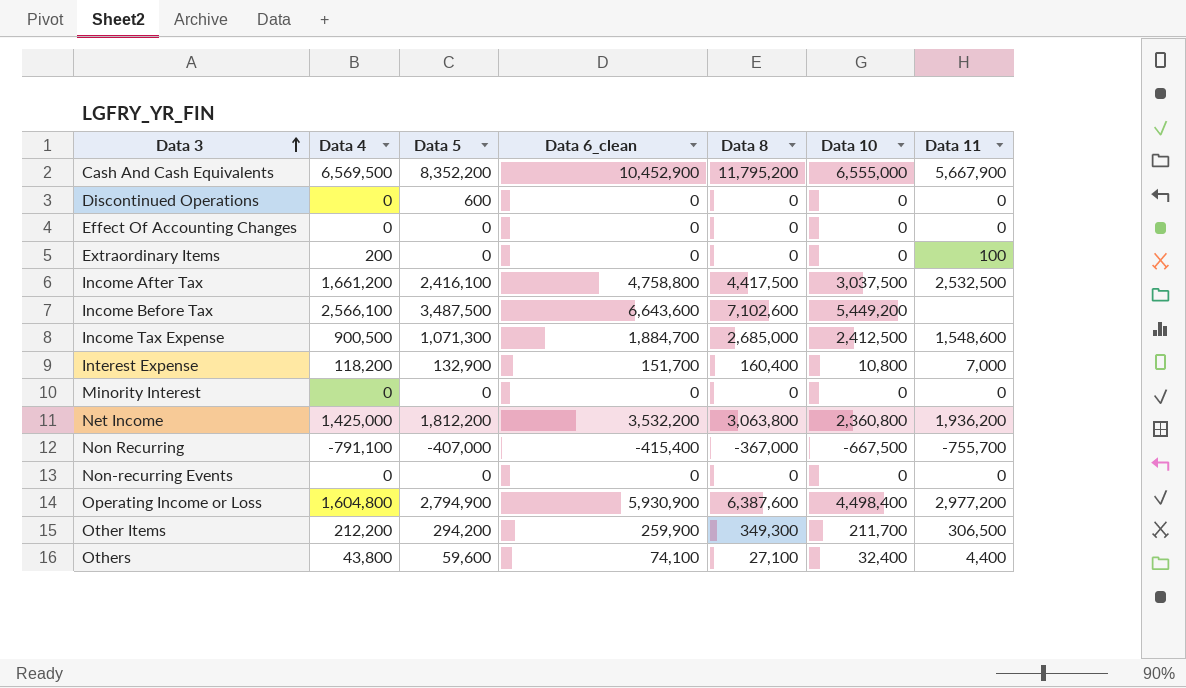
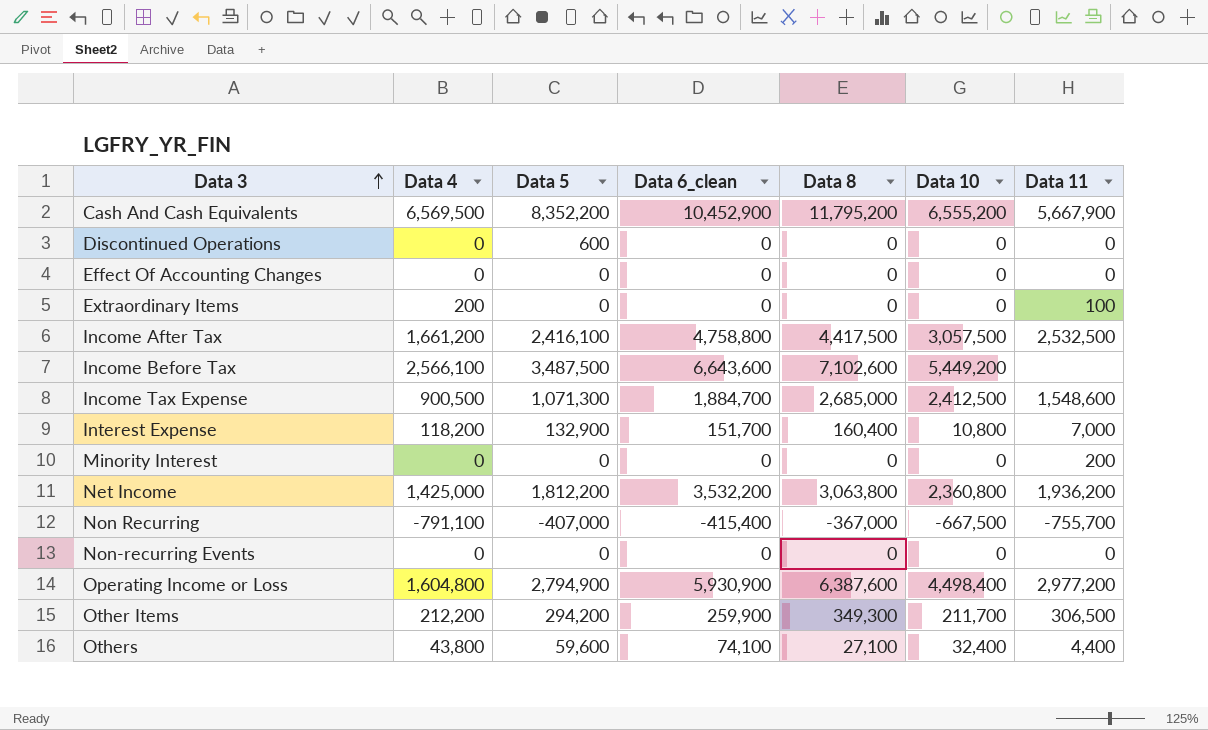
Cash And Cash Equivalents | Data 10: 6,555,000 -> 6,555,200
Income After Tax | Data 10: 3,037,500 -> 3,057,500
Minority Interest | Data 11: 0 -> 200

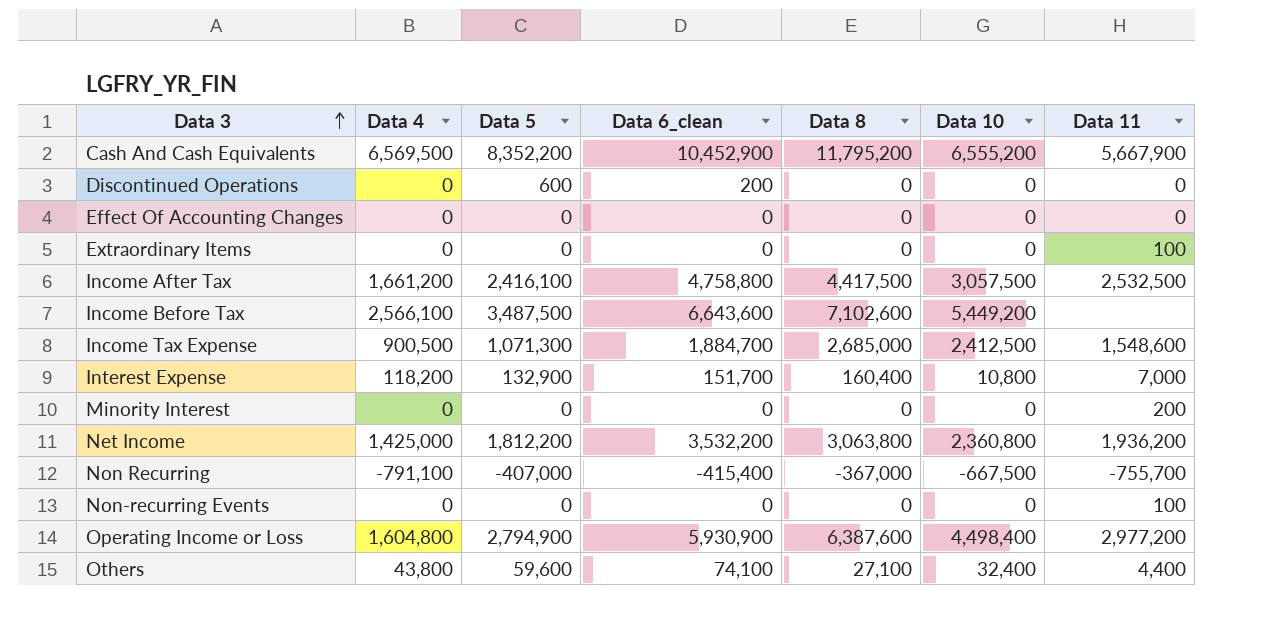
row Other Items: 212,200 | 294,200 | 259,900 | 349,300 | 211,700 | 306,500 -> none
Discontinued Operations | Data 6_clean: 0 -> 200
Extraordinary Items | Data 4: 200 -> 0
Non-recurring Events | Data 11: 0 -> 100

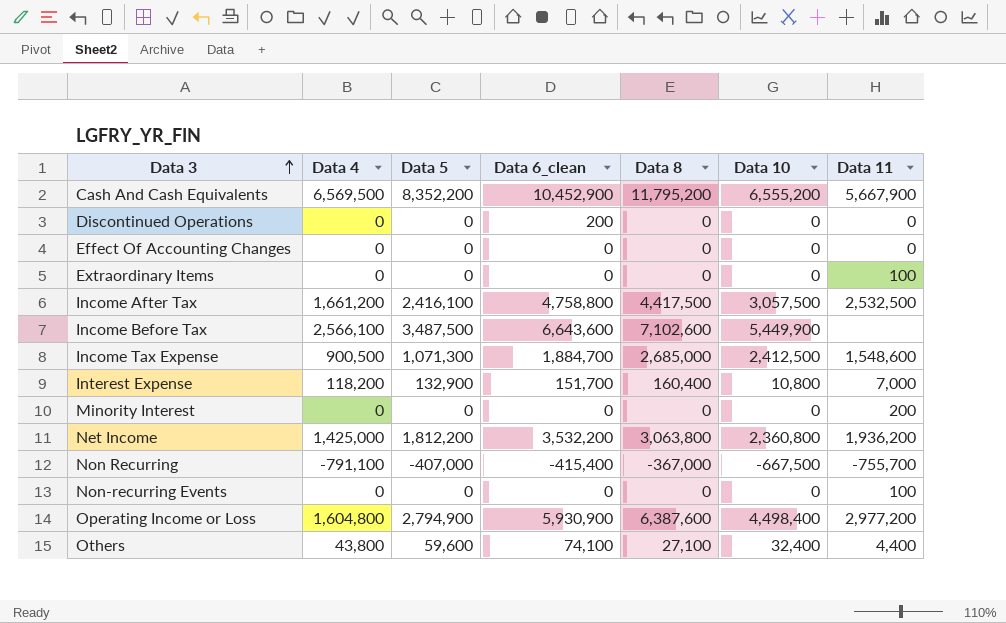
Discontinued Operations | Data 5: 600 -> 0
Income Before Tax | Data 10: 5,449,200 -> 5,449,900

